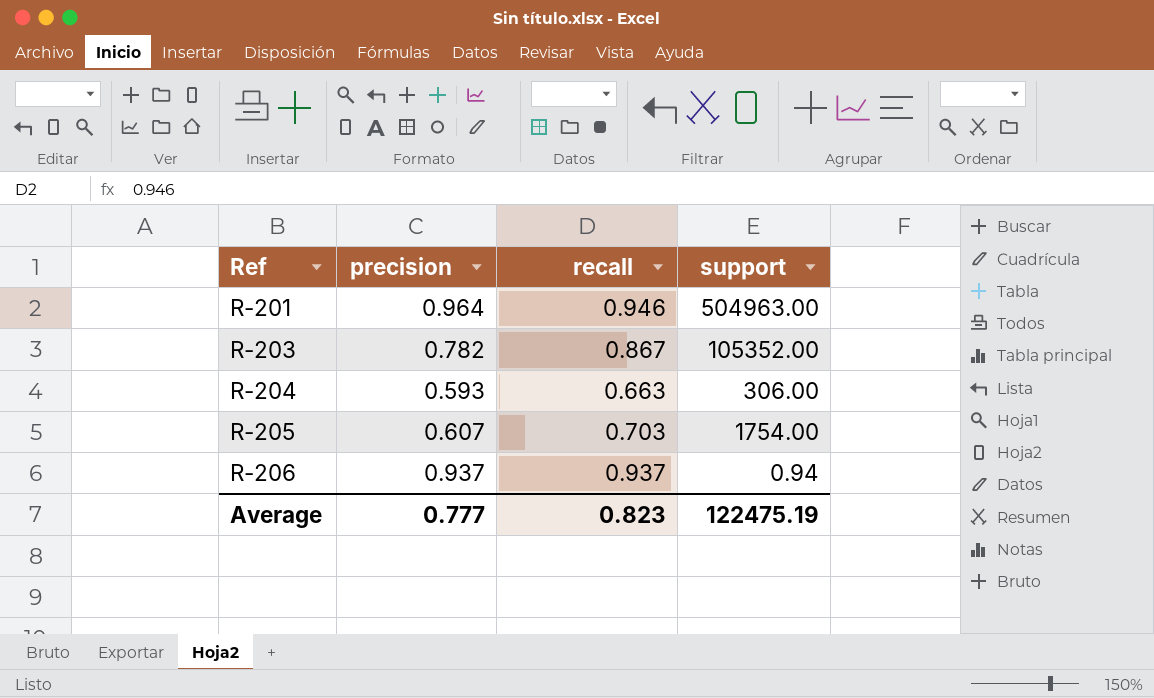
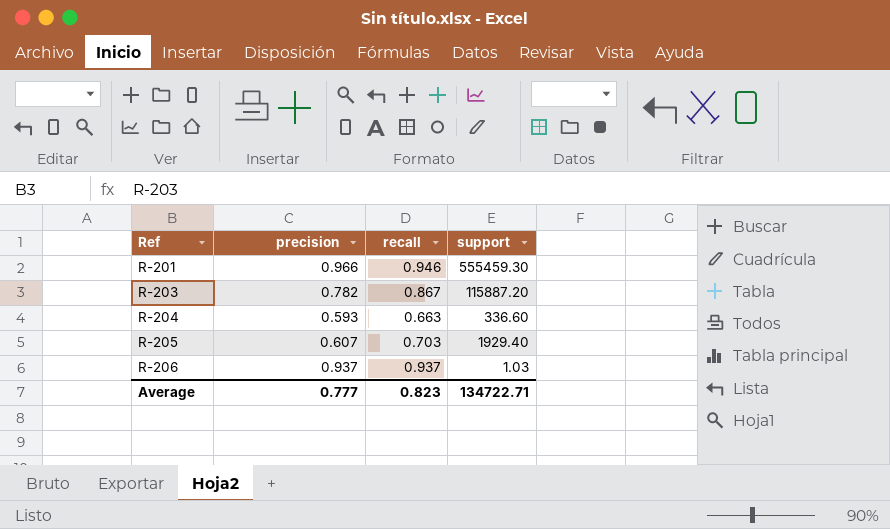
R-201 | precision: 0.964 -> 0.966
R-201 | support: 504963.00 -> 555459.30
R-203 | support: 105352.00 -> 115887.20
R-204 | support: 306.00 -> 336.60
R-205 | support: 1754.00 -> 1929.40
R-206 | support: 0.94 -> 1.03
Average | support: 122475.19 -> 134722.71

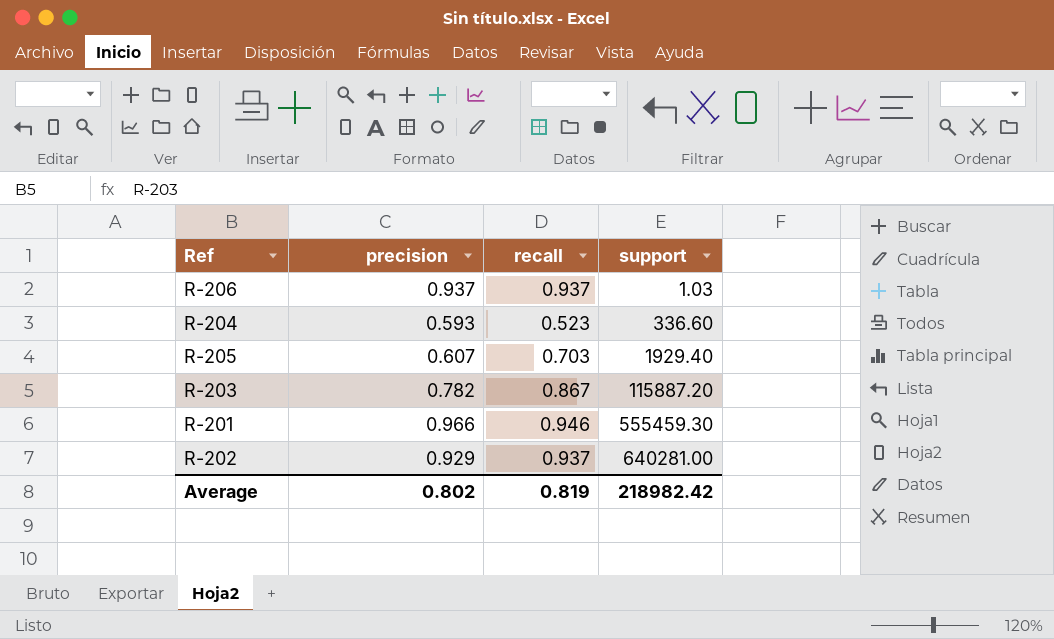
row order: Ref ascending -> support ascending
R-204 | recall: 0.663 -> 0.523
row R-202: none -> 0.929 | 0.937 | 640281.00
Average | precision: 0.777 -> 0.802
Average | recall: 0.823 -> 0.819
Average | support: 134722.71 -> 218982.42

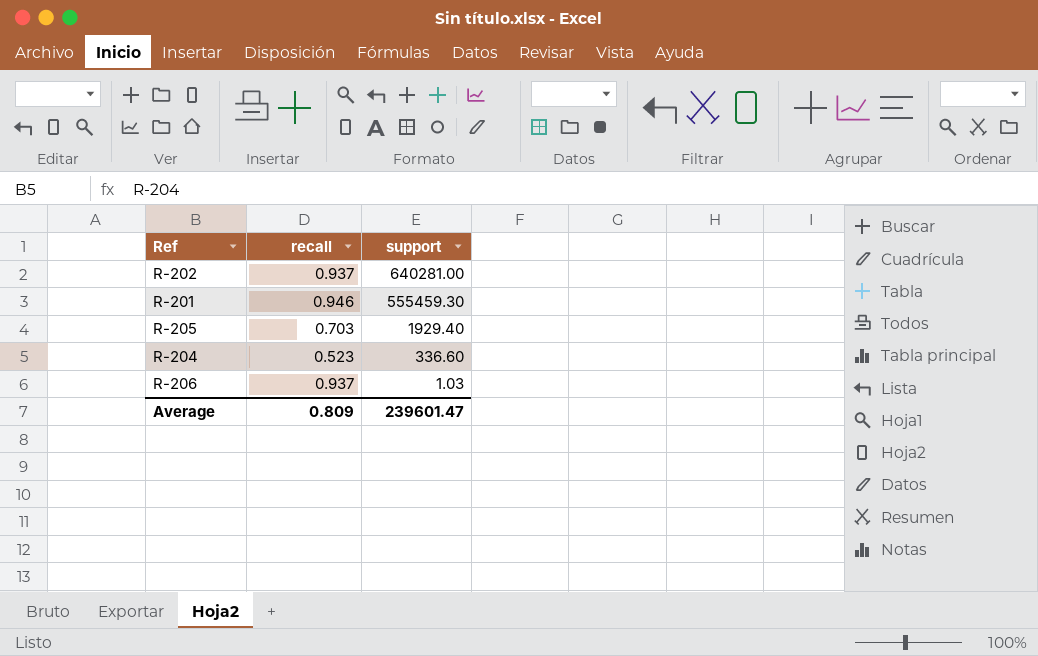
row order: support ascending -> support descending
column precision | position: 2 -> none
row R-203: 0.782 | 0.867 | 115887.20 -> none
Average | recall: 0.819 -> 0.809
Average | support: 218982.42 -> 239601.47

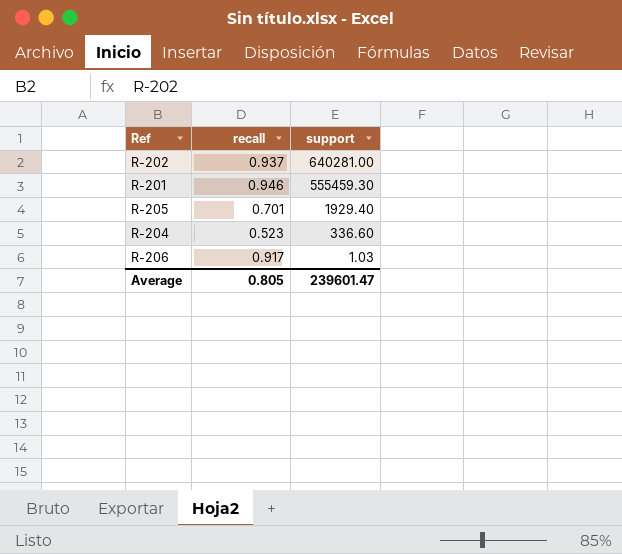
R-205 | recall: 0.703 -> 0.701
R-206 | recall: 0.937 -> 0.917
Average | recall: 0.809 -> 0.805

